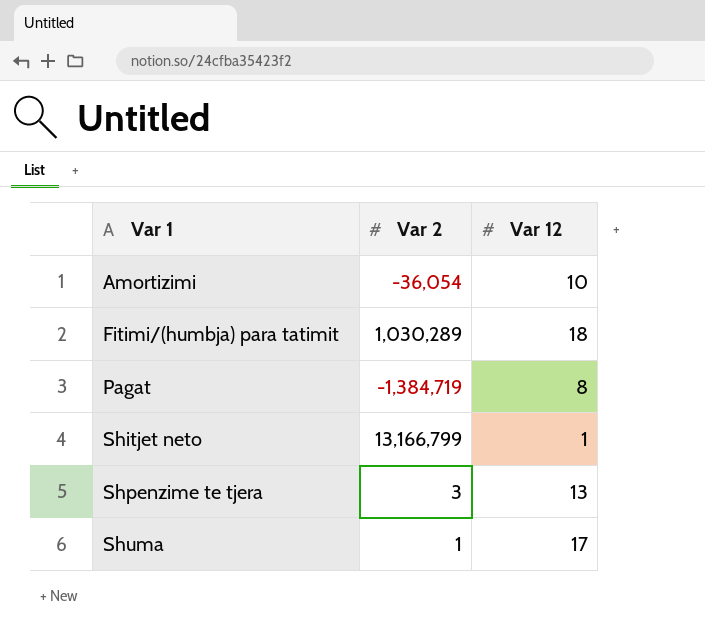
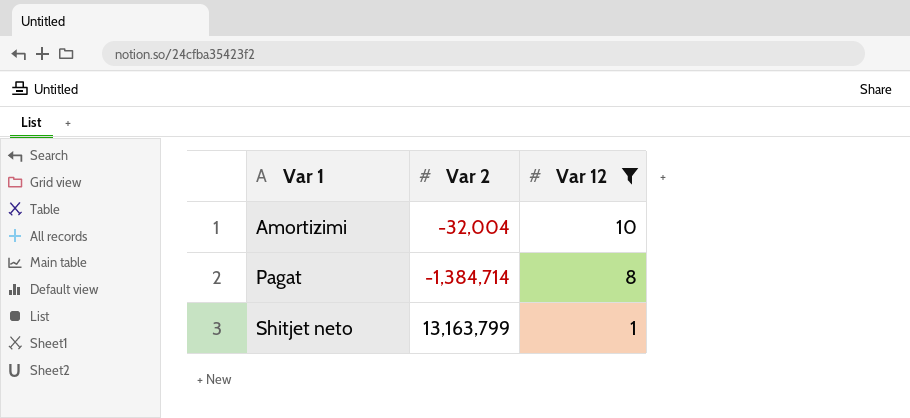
filter: none -> Var 12 <= 10
Amortizimi | Var 2: -36,054 -> -32,004
Pagat | Var 2: -1,384,719 -> -1,384,714
Shitjet neto | Var 2: 13,166,799 -> 13,163,799

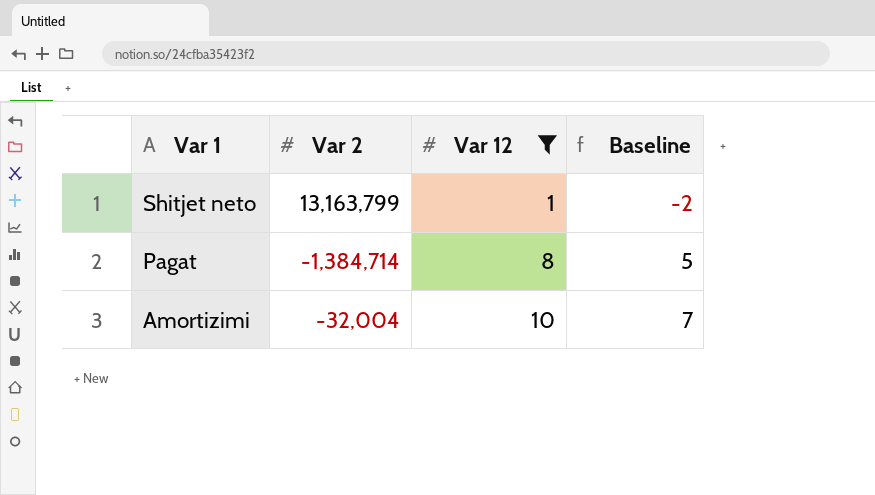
row order: Var 1 ascending -> Var 1 descending
column Baseline | formula: none -> [Var 12] - 3

